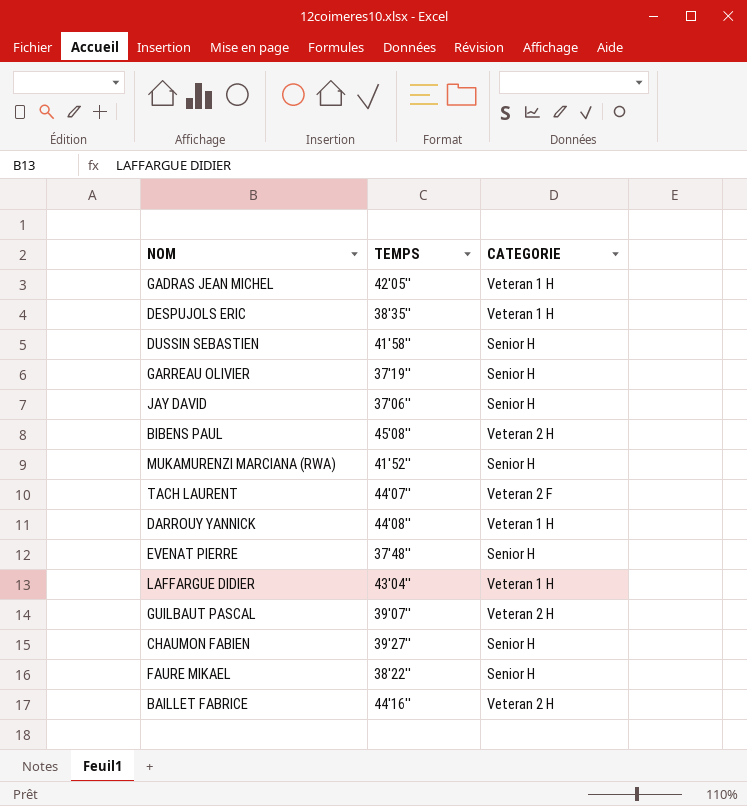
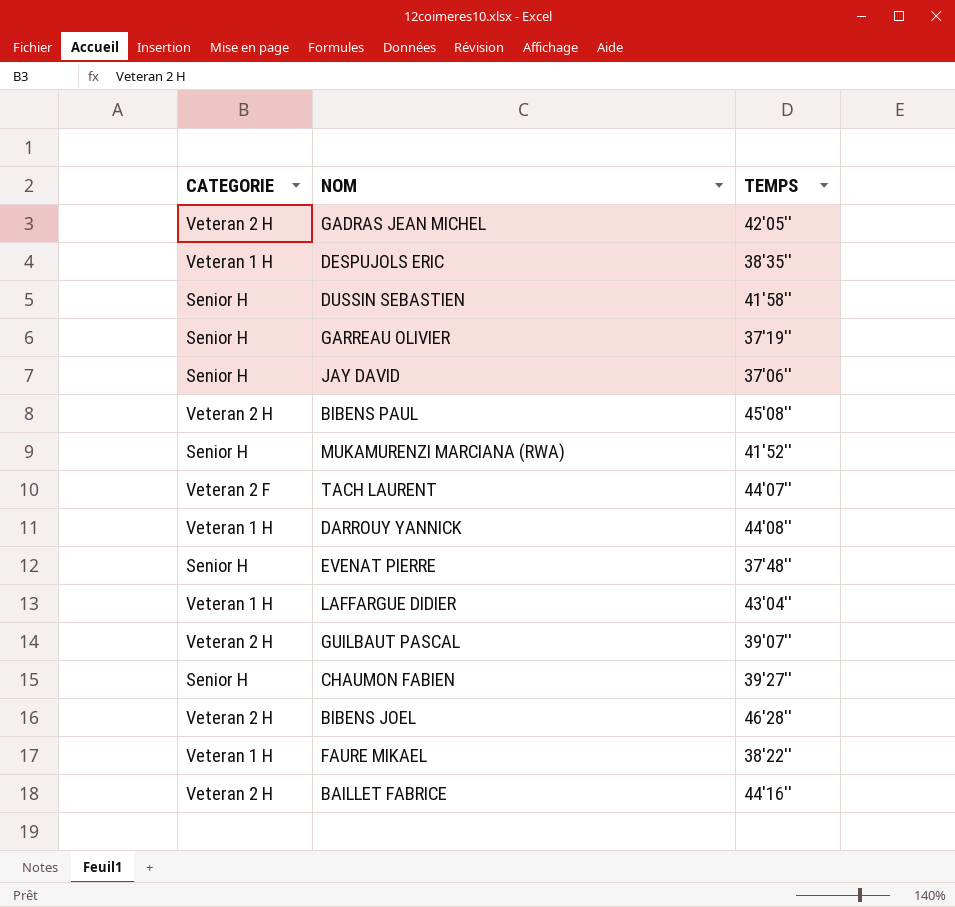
column CATEGORIE | position: 3 -> 1
GADRAS JEAN MICHEL | CATEGORIE: Veteran 1 H -> Veteran 2 H
row BIBENS JOEL: none -> Veteran 2 H | 46'28''
FAURE MIKAEL | CATEGORIE: Senior H -> Veteran 1 H

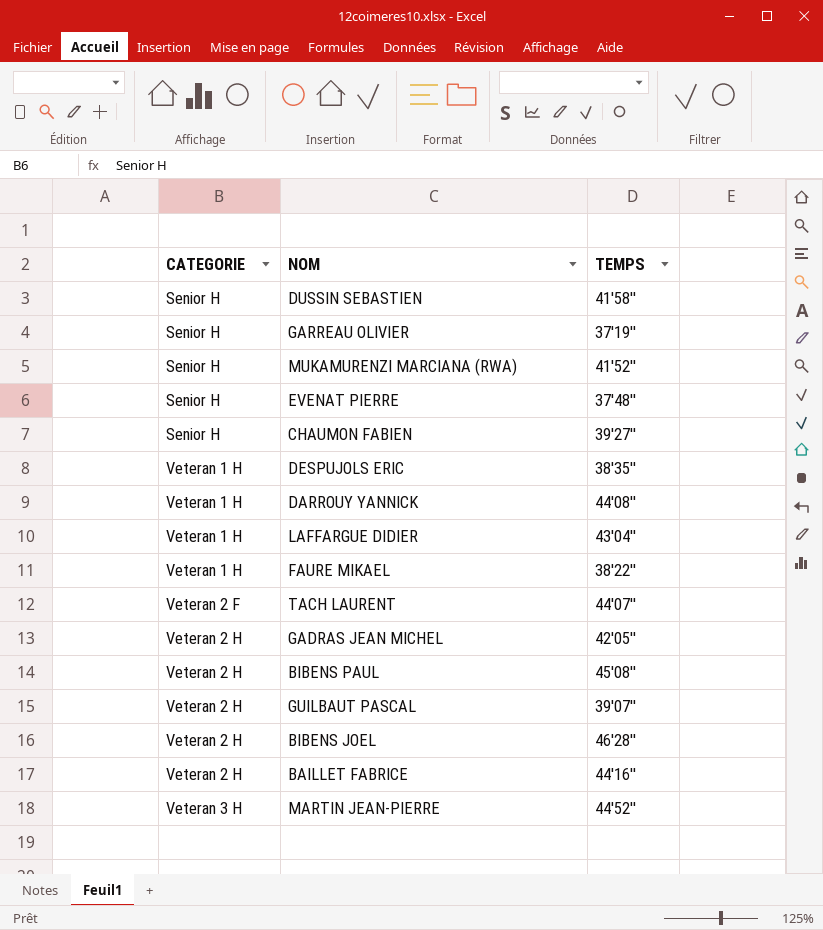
row order: none -> CATEGORIE ascending
row JAY DAVID: Senior H | 37'06'' -> none
row MARTIN JEAN-PIERRE: none -> Veteran 3 H | 44'52''

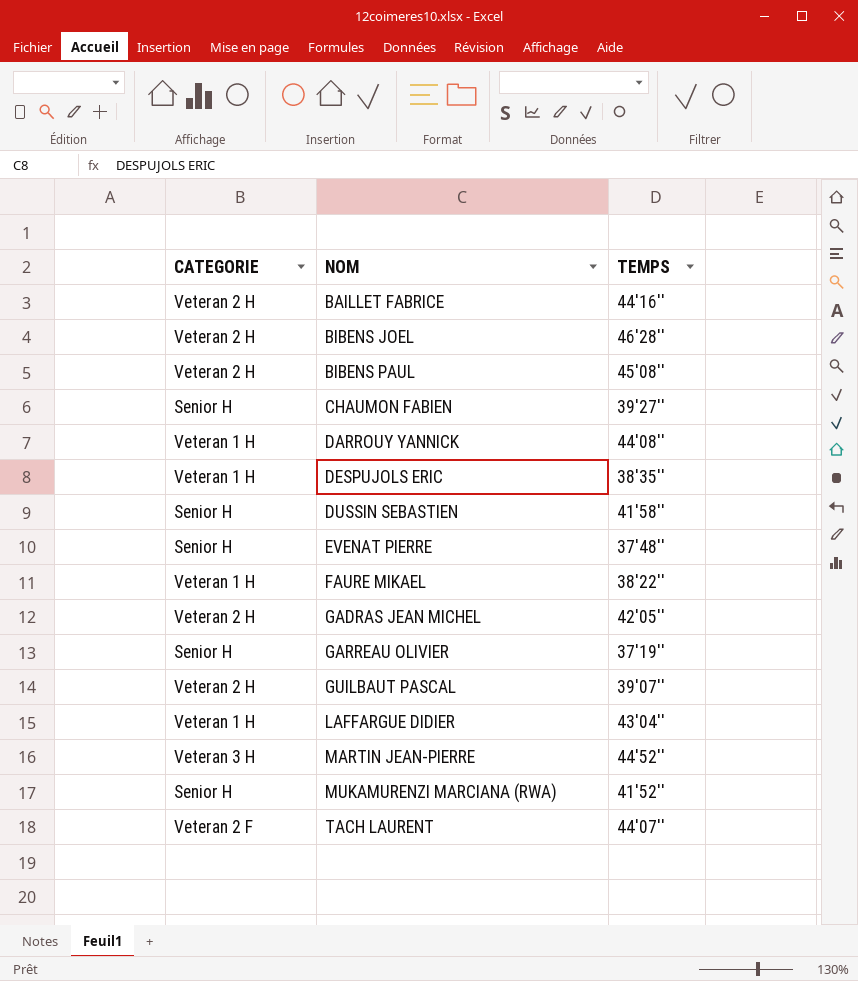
row order: CATEGORIE ascending -> NOM ascending

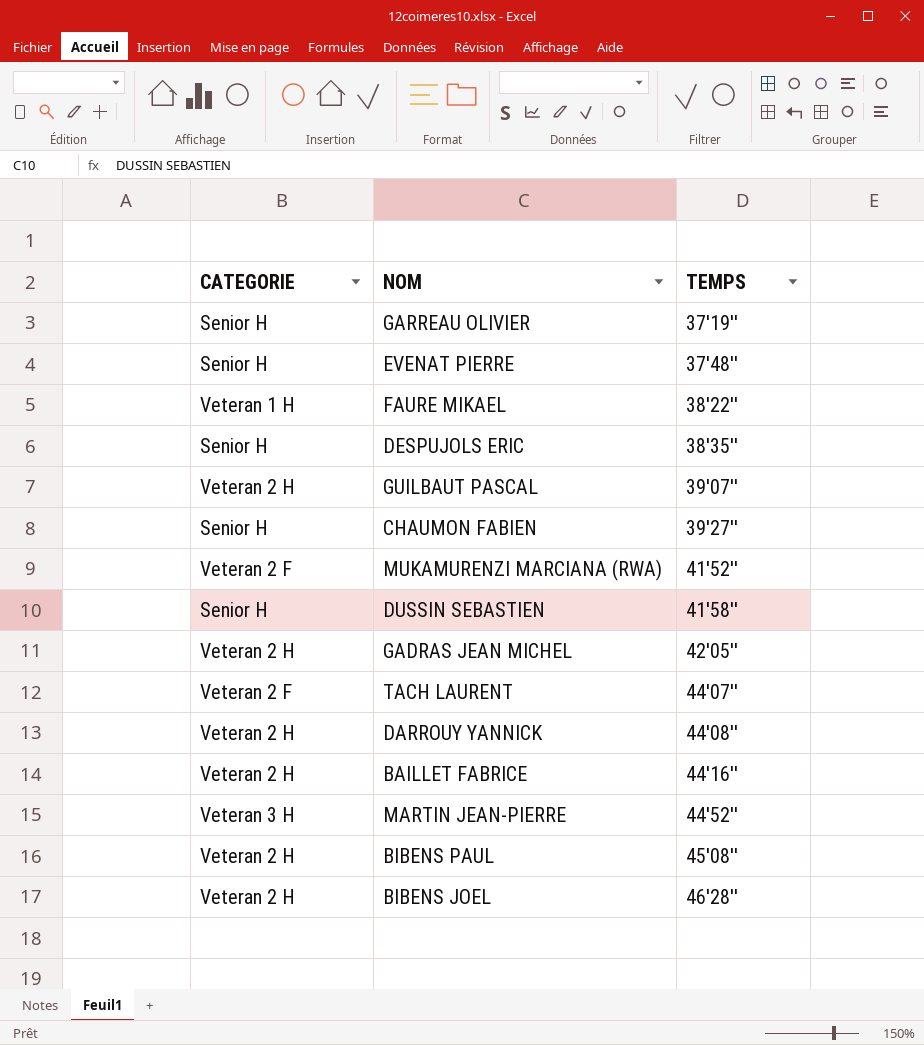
row order: NOM ascending -> TEMPS ascending
row LAFFARGUE DIDIER: Veteran 1 H | 43'04'' -> none
DESPUJOLS ERIC | CATEGORIE: Veteran 1 H -> Senior H
MUKAMURENZI MARCIANA (RWA) | CATEGORIE: Senior H -> Veteran 2 F
DARROUY YANNICK | CATEGORIE: Veteran 1 H -> Veteran 2 H

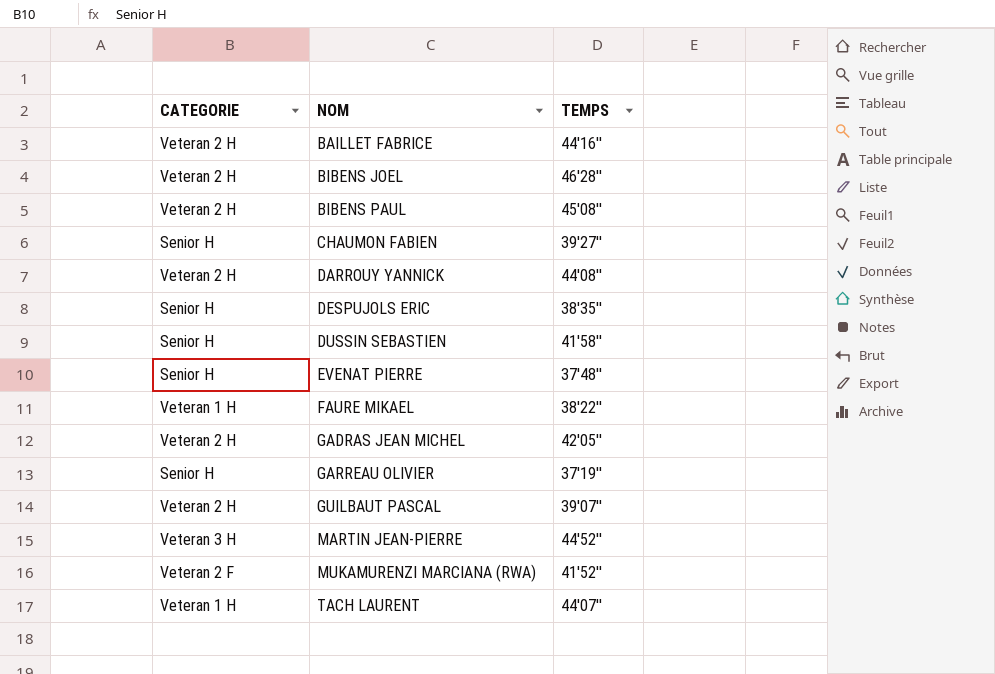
row order: TEMPS ascending -> NOM ascending
TACH LAURENT | CATEGORIE: Veteran 2 F -> Veteran 1 H

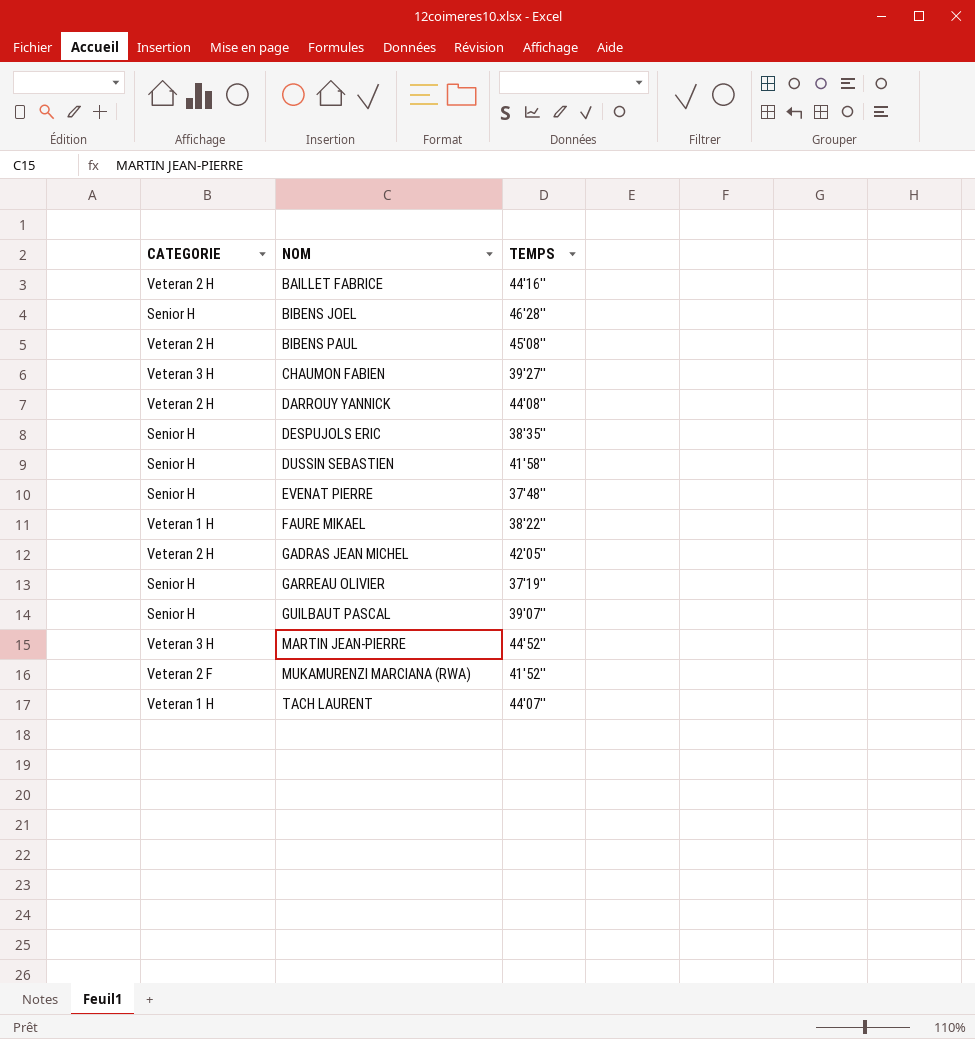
BIBENS JOEL | CATEGORIE: Veteran 2 H -> Senior H
CHAUMON FABIEN | CATEGORIE: Senior H -> Veteran 3 H
GUILBAUT PASCAL | CATEGORIE: Veteran 2 H -> Senior H

